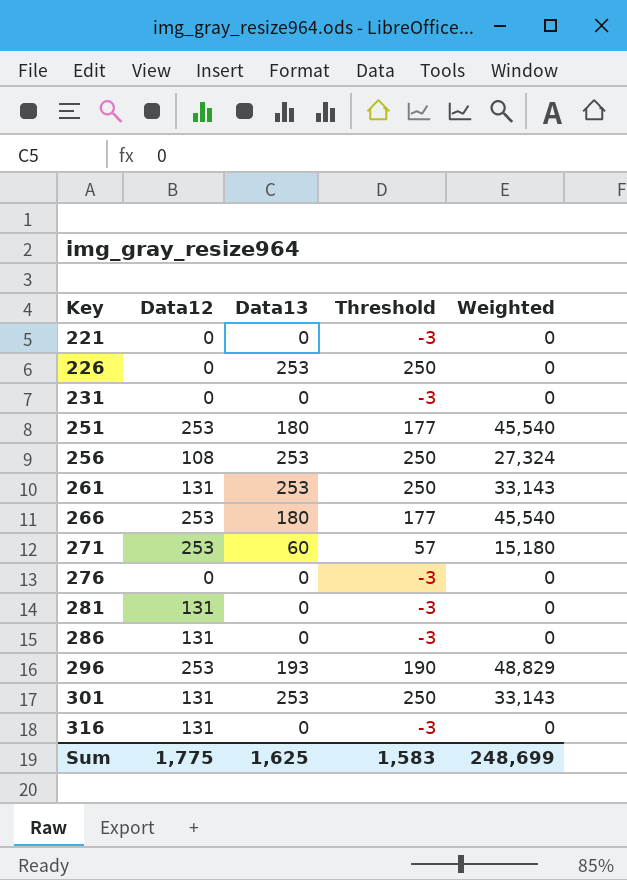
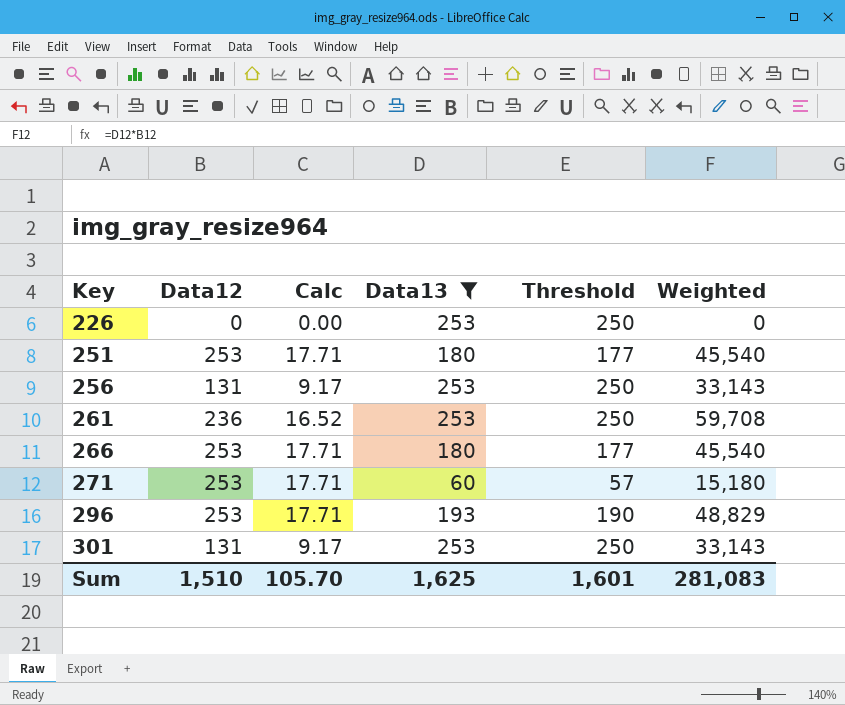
filter: none -> Data13 != 0
column Calc | formula: none -> [Data12] * 0.07
256 | Data12: 108 -> 131
256 | Weighted: 27,324 -> 33,143
261 | Data12: 131 -> 236
261 | Weighted: 33,143 -> 59,708
Sum | Data12: 1,775 -> 1,510
Sum | Threshold: 1,583 -> 1,601
Sum | Weighted: 248,699 -> 281,083

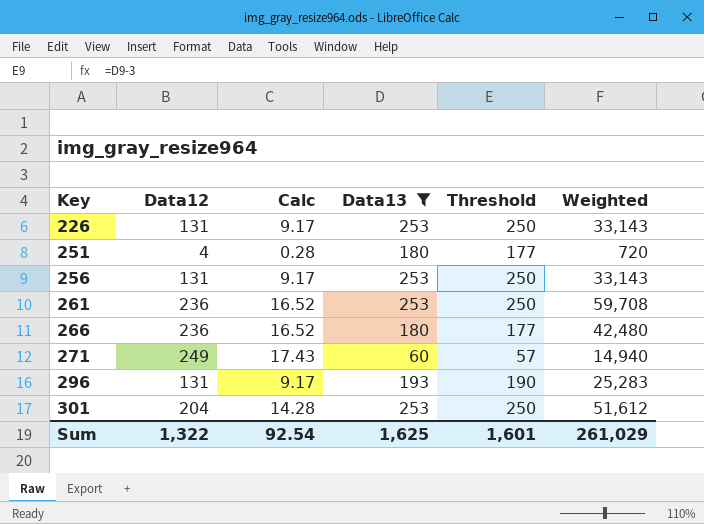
226 | Data12: 0 -> 131
226 | Calc: 0.00 -> 9.17
226 | Weighted: 0 -> 33,143
251 | Data12: 253 -> 4
251 | Calc: 17.71 -> 0.28
251 | Weighted: 45,540 -> 720
266 | Data12: 253 -> 236
266 | Calc: 17.71 -> 16.52
266 | Weighted: 45,540 -> 42,480
271 | Data12: 253 -> 249
271 | Calc: 17.71 -> 17.43
271 | Weighted: 15,180 -> 14,940
296 | Data12: 253 -> 131
296 | Calc: 17.71 -> 9.17
296 | Weighted: 48,829 -> 25,283
301 | Data12: 131 -> 204
301 | Calc: 9.17 -> 14.28
301 | Weighted: 33,143 -> 51,612
Sum | Data12: 1,510 -> 1,322
Sum | Calc: 105.70 -> 92.54
Sum | Weighted: 281,083 -> 261,029

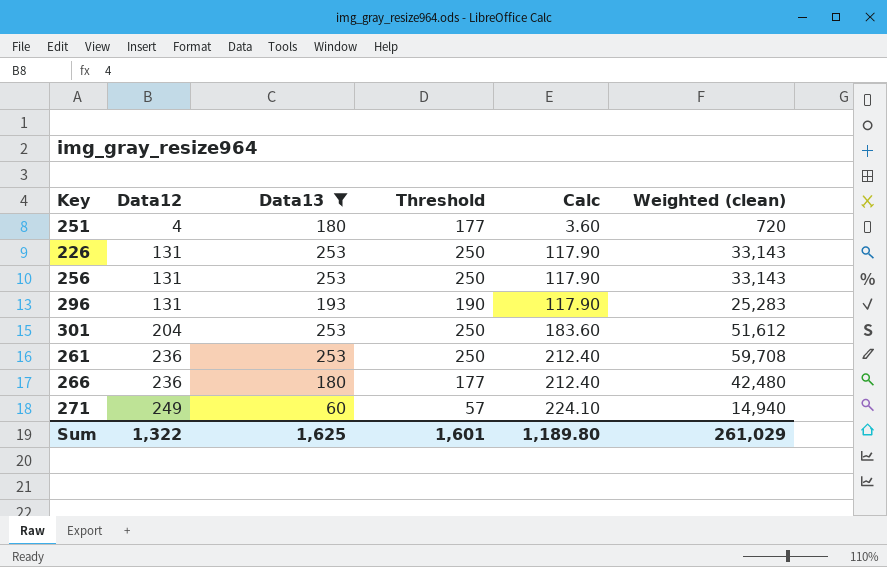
row order: Key ascending -> Data12 ascending
column Calc | formula: [Data12] * 0.07 -> [Data12] * 0.9
column Calc | position: 3 -> 5
column name: Weighted -> Weighted (clean)
Sum | Calc: 92.54 -> 1,189.80

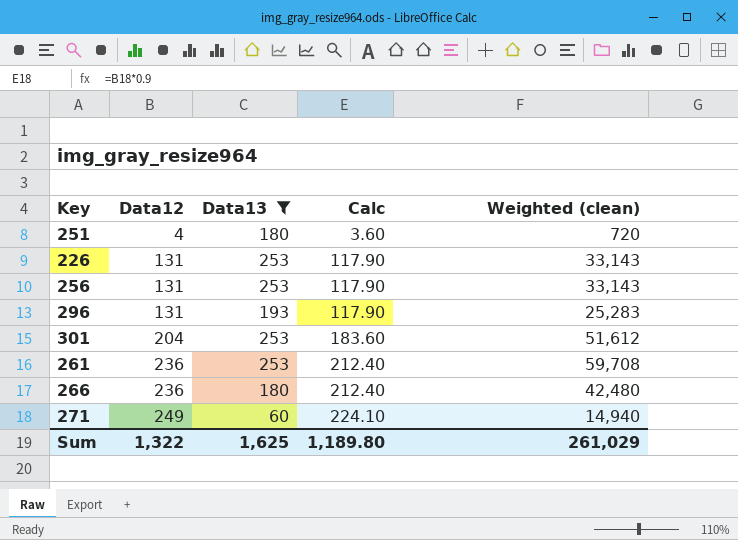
column Threshold | formula: [Data13] - 3 -> none

